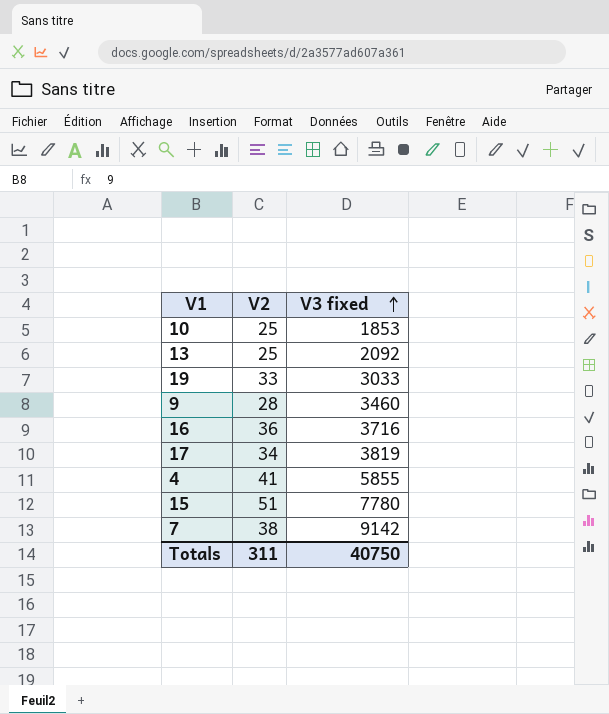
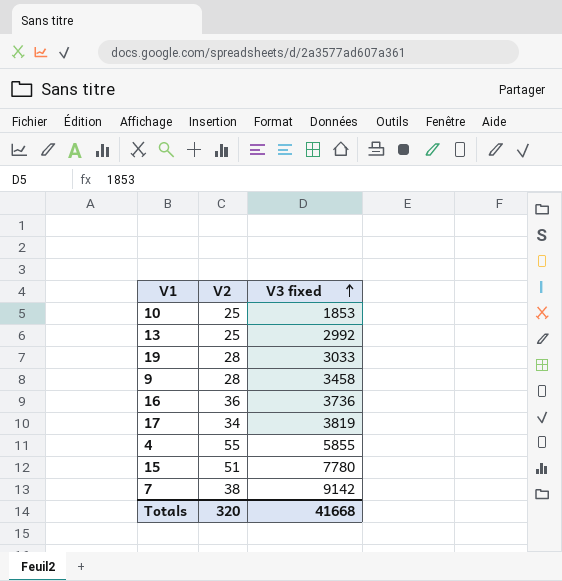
13 | V3 fixed: 2092 -> 2992
19 | V2: 33 -> 28
9 | V3 fixed: 3460 -> 3458
16 | V3 fixed: 3716 -> 3736
4 | V2: 41 -> 55
Totals | V2: 311 -> 320
Totals | V3 fixed: 40750 -> 41668

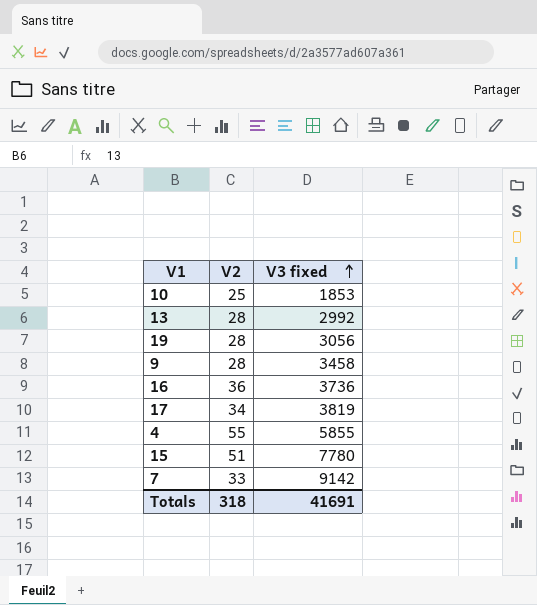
13 | V2: 25 -> 28
19 | V3 fixed: 3033 -> 3056
7 | V2: 38 -> 33
Totals | V2: 320 -> 318
Totals | V3 fixed: 41668 -> 41691

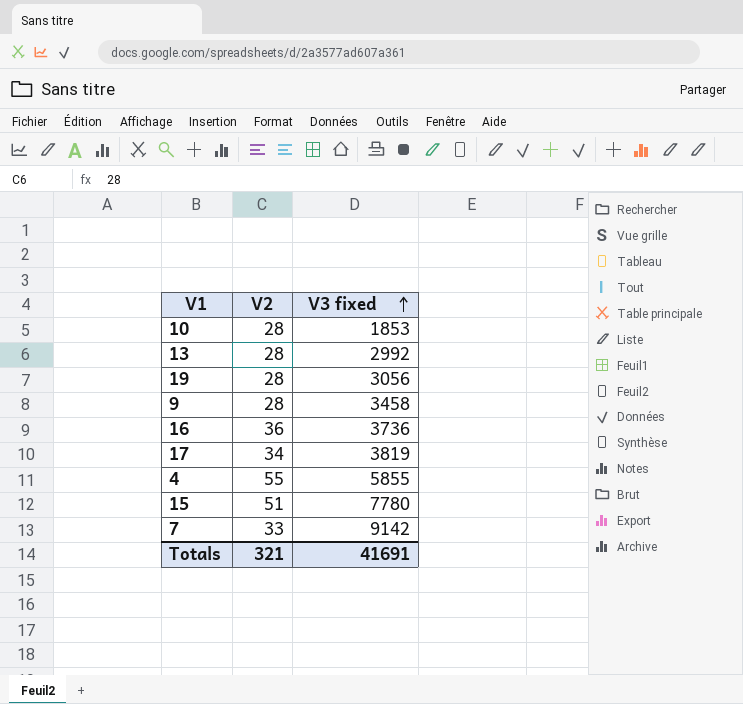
10 | V2: 25 -> 28
Totals | V2: 318 -> 321

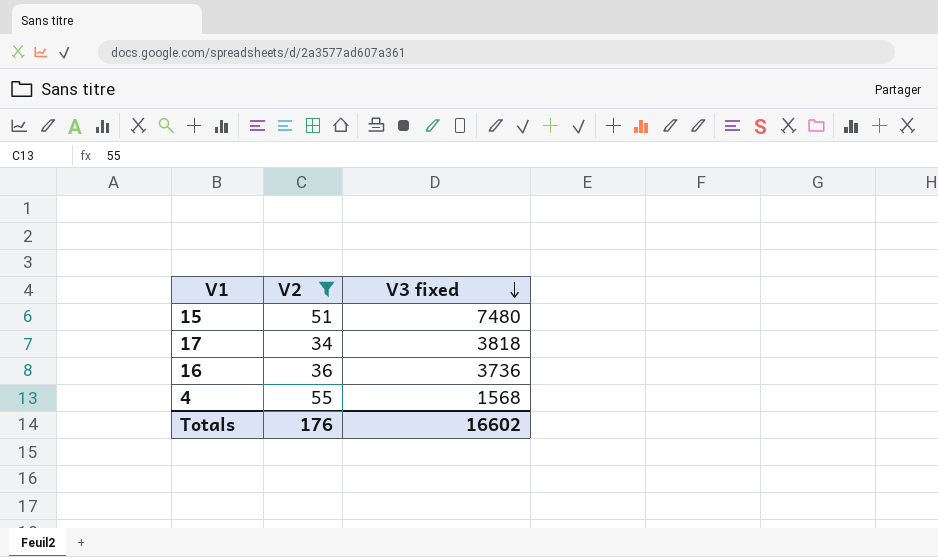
filter: none -> V2 >= 34
row order: V3 fixed ascending -> V3 fixed descending
15 | V3 fixed: 7780 -> 7480
17 | V3 fixed: 3819 -> 3818
4 | V3 fixed: 5855 -> 1568
Totals | V2: 321 -> 176
Totals | V3 fixed: 41691 -> 16602

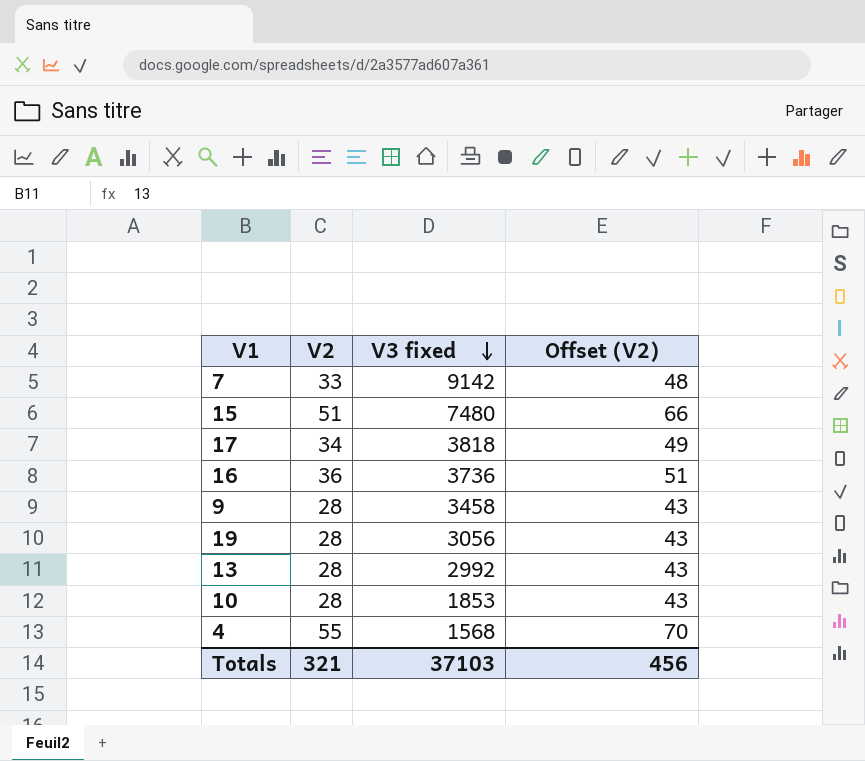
filter: V2 >= 34 -> none
column Offset (V2) | formula: none -> [V2] + 15
Totals | V2: 176 -> 321
Totals | V3 fixed: 16602 -> 37103

